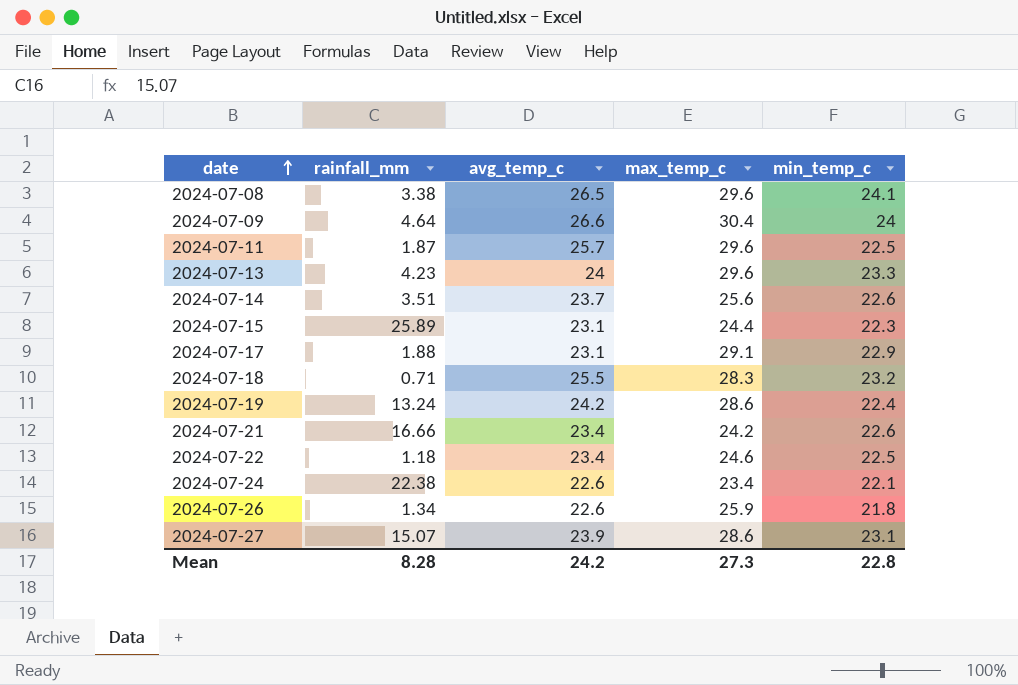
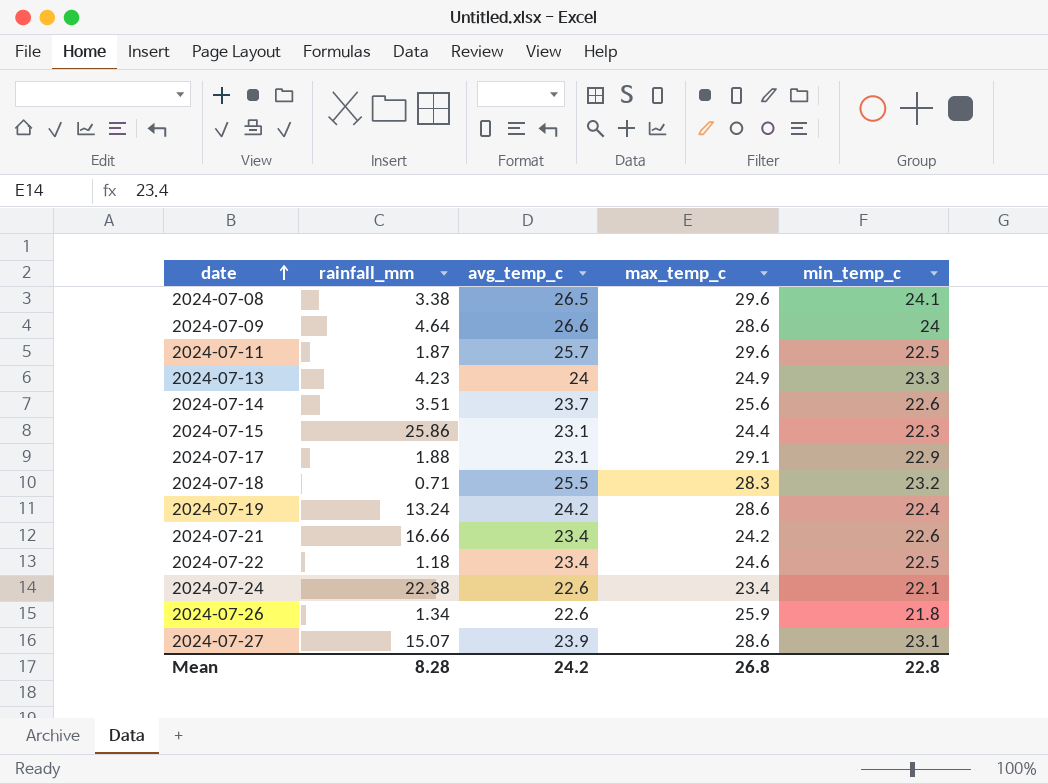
2024-07-09 | max_temp_c: 30.4 -> 28.6
2024-07-13 | max_temp_c: 29.6 -> 24.9
2024-07-15 | rainfall_mm: 25.89 -> 25.86
Mean | max_temp_c: 27.3 -> 26.8

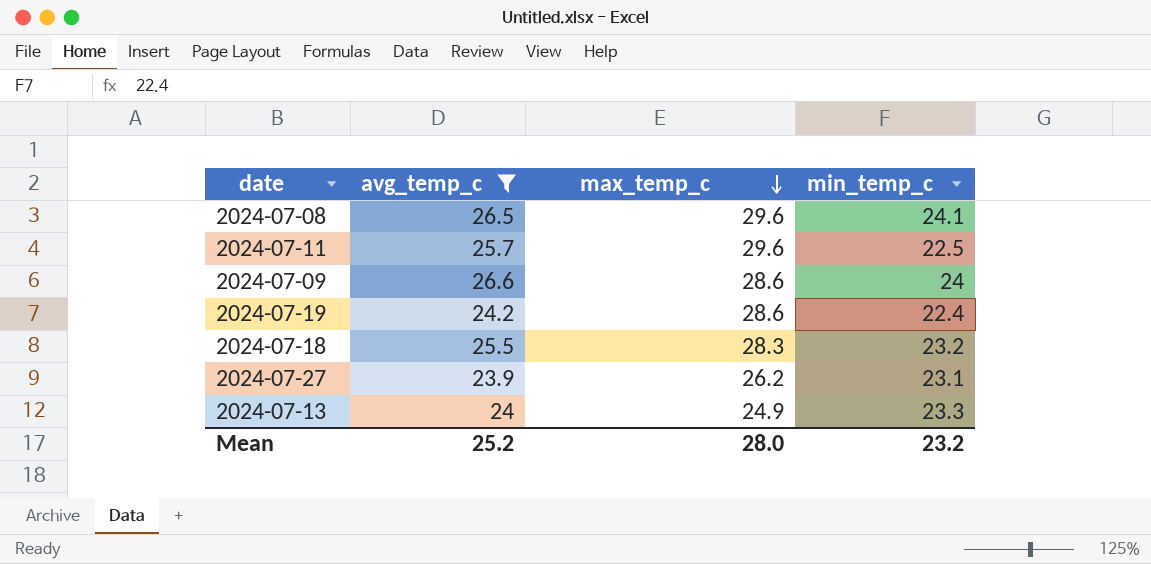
filter: none -> avg_temp_c >= 23.9
row order: date ascending -> max_temp_c descending
column rainfall_mm | position: 2 -> none
2024-07-27 | max_temp_c: 28.6 -> 26.2
Mean | avg_temp_c: 24.2 -> 25.2
Mean | max_temp_c: 26.8 -> 28.0
Mean | min_temp_c: 22.8 -> 23.2

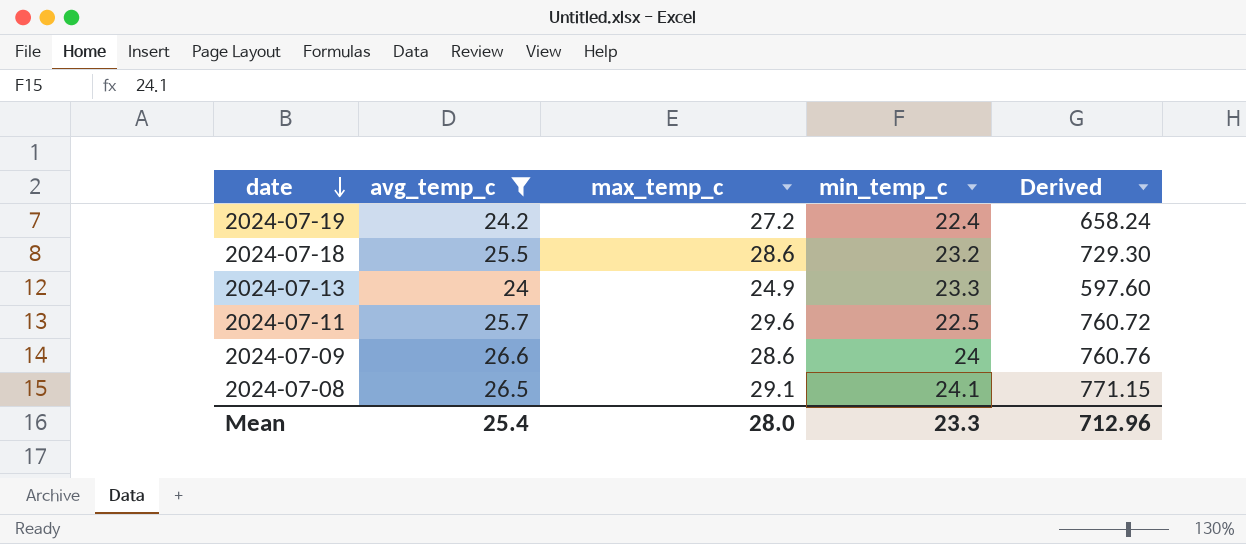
row order: max_temp_c descending -> date descending
column Derived | formula: none -> [avg_temp_c] * [max_temp_c]
row 2024-07-27: 23.9 | 26.2 | 23.1 -> none
2024-07-19 | max_temp_c: 28.6 -> 27.2
2024-07-18 | max_temp_c: 28.3 -> 28.6
2024-07-08 | max_temp_c: 29.6 -> 29.1
Mean | avg_temp_c: 25.2 -> 25.4
Mean | min_temp_c: 23.2 -> 23.3

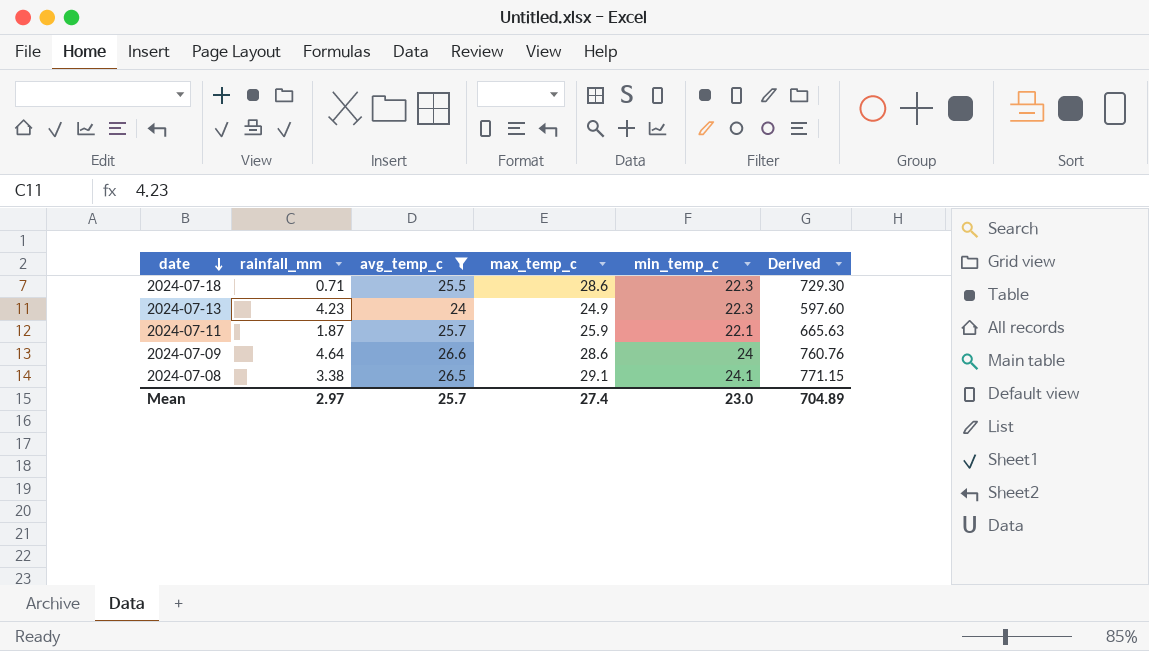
column rainfall_mm | position: none -> 2
row 2024-07-19: 24.2 | 27.2 | 22.4 | 658.24 -> none
2024-07-18 | min_temp_c: 23.2 -> 22.3
2024-07-13 | min_temp_c: 23.3 -> 22.3
2024-07-11 | max_temp_c: 29.6 -> 25.9
2024-07-11 | min_temp_c: 22.5 -> 22.1
2024-07-11 | Derived: 760.72 -> 665.63
Mean | avg_temp_c: 25.4 -> 25.7
Mean | max_temp_c: 28.0 -> 27.4
Mean | min_temp_c: 23.3 -> 23.0
Mean | Derived: 712.96 -> 704.89

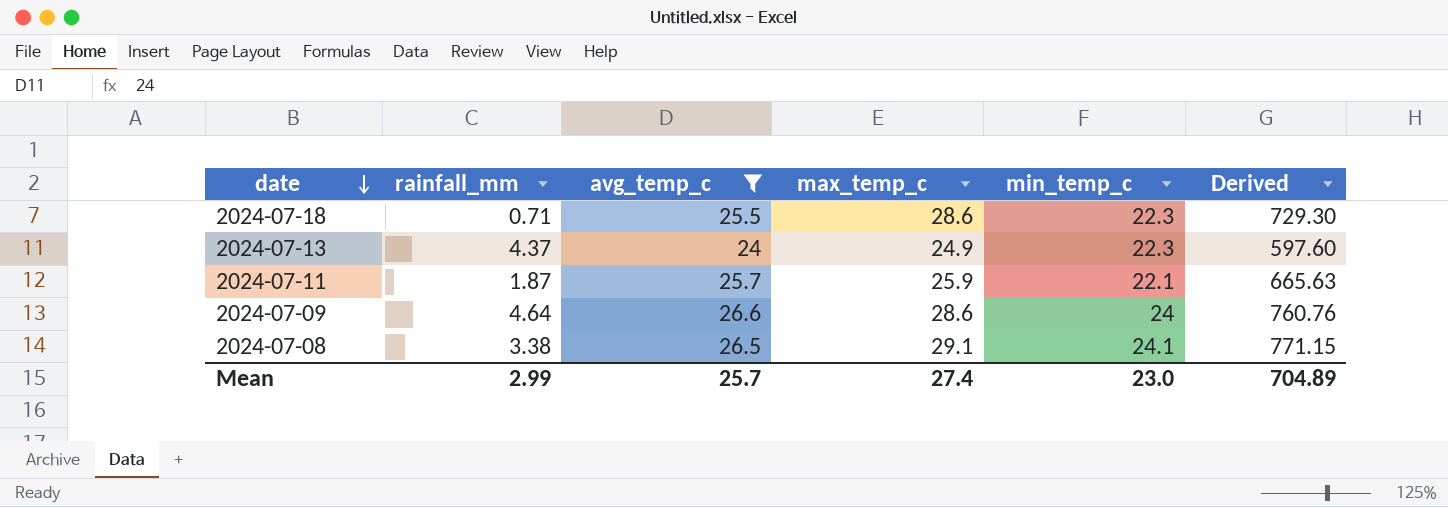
2024-07-13 | rainfall_mm: 4.23 -> 4.37
Mean | rainfall_mm: 2.97 -> 2.99

